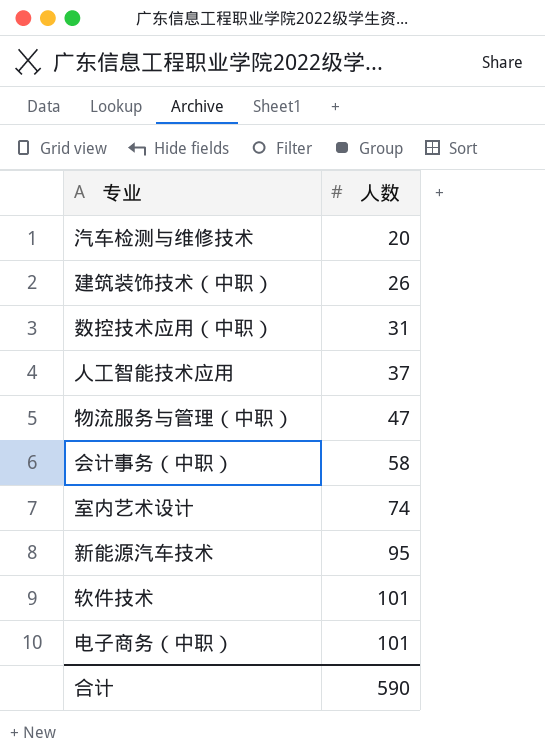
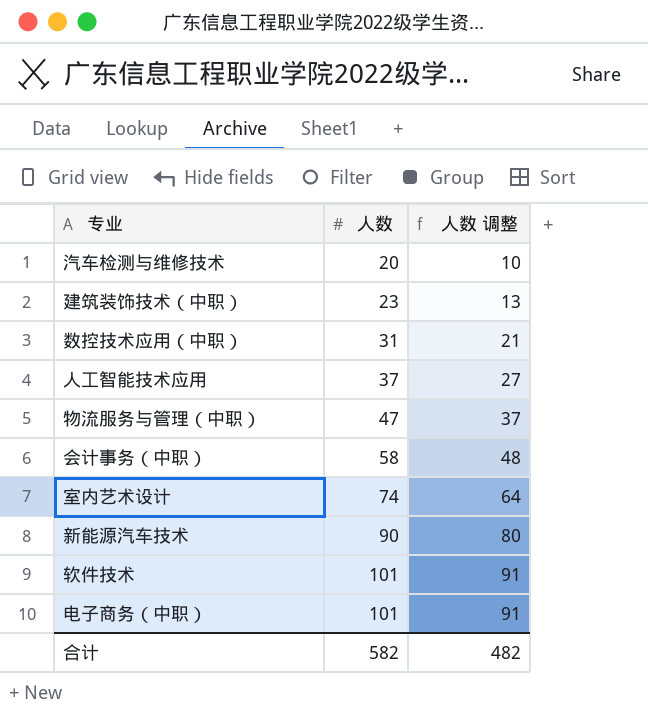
column 人数 调整 | formula: none -> [人数] - 10
建筑装饰技术（中职） | 人数: 26 -> 23
新能源汽车技术 | 人数: 95 -> 90
合计 | 人数: 590 -> 582

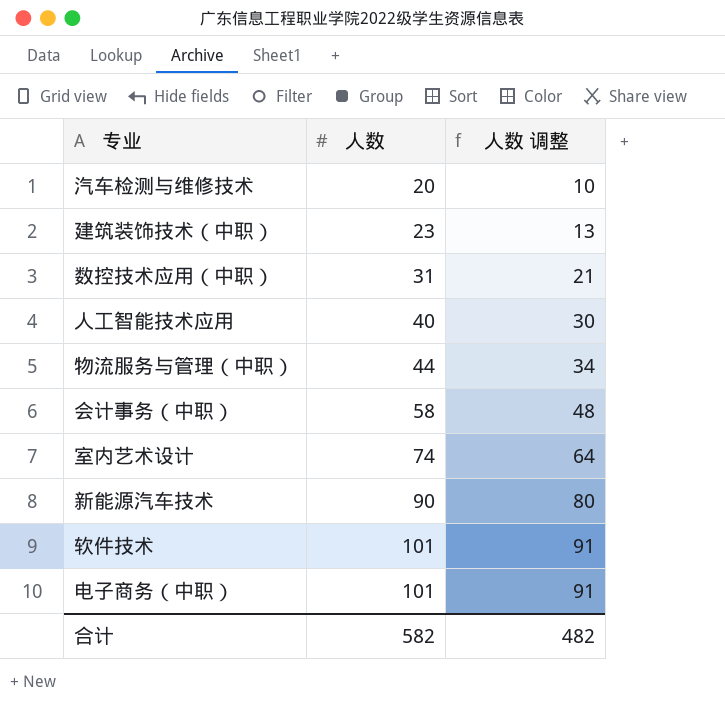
人工智能技术应用 | 人数: 37 -> 40
人工智能技术应用 | 人数 调整: 27 -> 30
物流服务与管理（中职） | 人数: 47 -> 44
物流服务与管理（中职） | 人数 调整: 37 -> 34

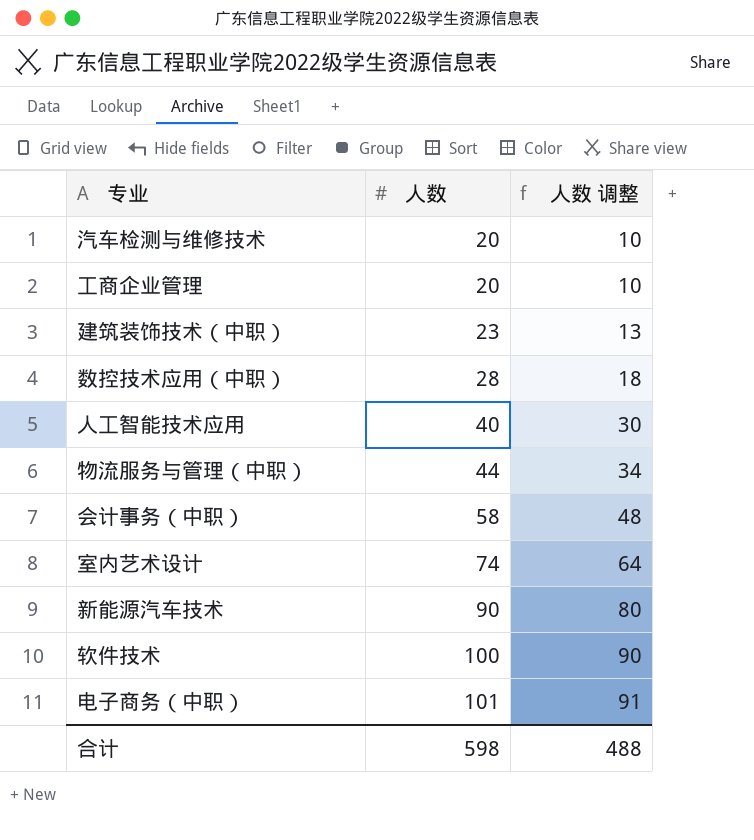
row 工商企业管理: none -> 20 | 10
数控技术应用（中职） | 人数: 31 -> 28
数控技术应用（中职） | 人数 调整: 21 -> 18
软件技术 | 人数: 101 -> 100
软件技术 | 人数 调整: 91 -> 90
合计 | 人数: 582 -> 598
合计 | 人数 调整: 482 -> 488

